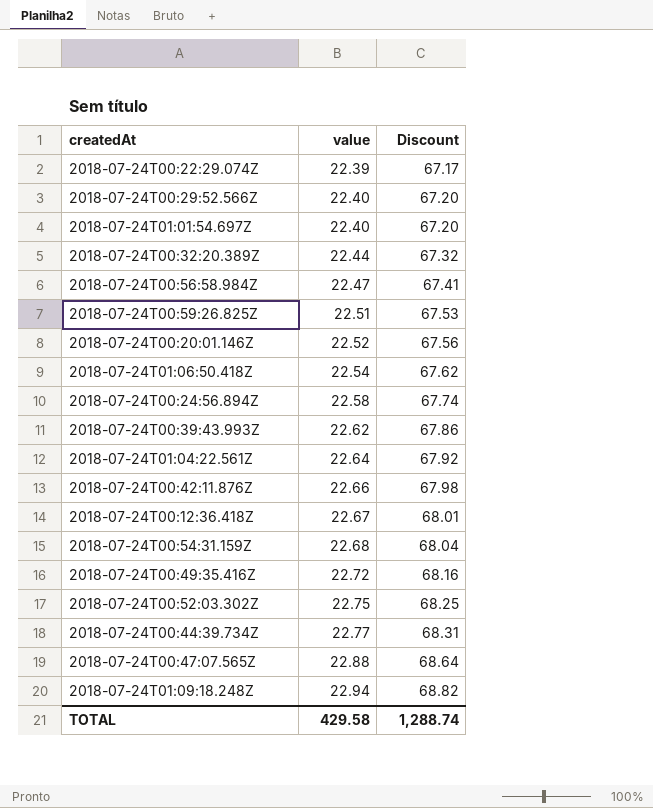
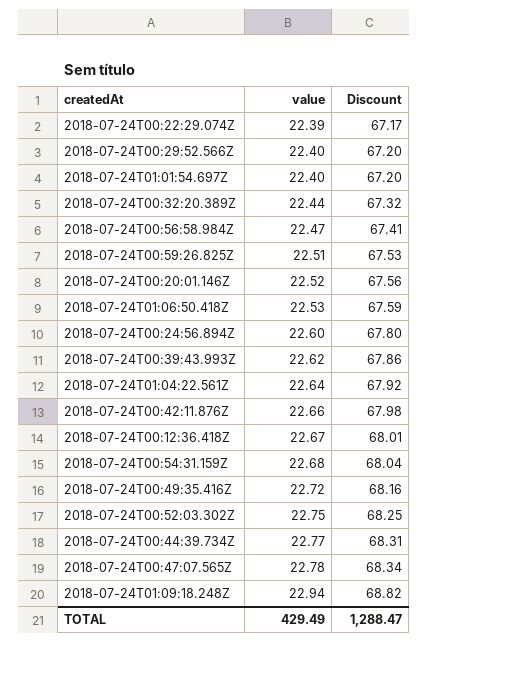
2018-07-24T01:06:50.418Z | value: 22.54 -> 22.53
2018-07-24T01:06:50.418Z | Discount: 67.62 -> 67.59
2018-07-24T00:24:56.894Z | value: 22.58 -> 22.60
2018-07-24T00:24:56.894Z | Discount: 67.74 -> 67.80
2018-07-24T00:47:07.565Z | value: 22.88 -> 22.78
2018-07-24T00:47:07.565Z | Discount: 68.64 -> 68.34
TOTAL | value: 429.58 -> 429.49
TOTAL | Discount: 1,288.74 -> 1,288.47

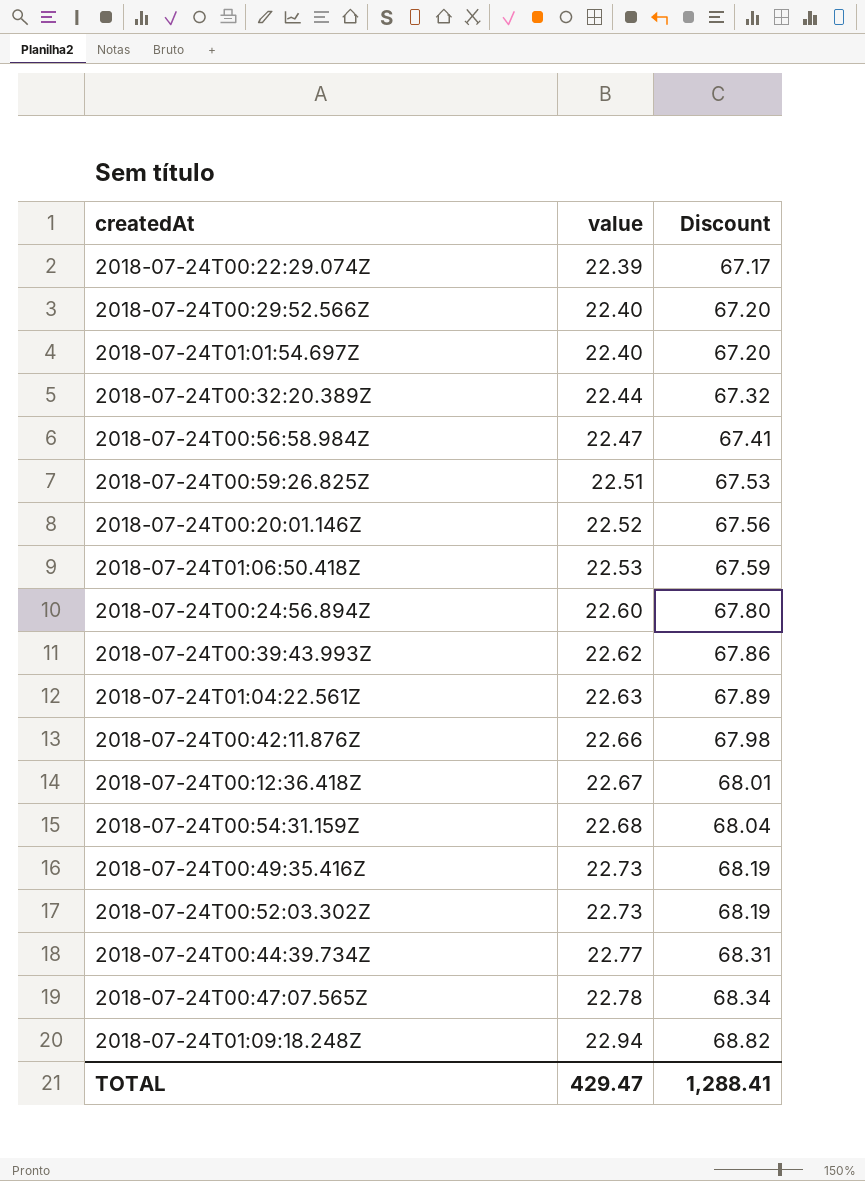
2018-07-24T01:04:22.561Z | value: 22.64 -> 22.63
2018-07-24T01:04:22.561Z | Discount: 67.92 -> 67.89
2018-07-24T00:49:35.416Z | value: 22.72 -> 22.73
2018-07-24T00:49:35.416Z | Discount: 68.16 -> 68.19
2018-07-24T00:52:03.302Z | value: 22.75 -> 22.73
2018-07-24T00:52:03.302Z | Discount: 68.25 -> 68.19
TOTAL | value: 429.49 -> 429.47
TOTAL | Discount: 1,288.47 -> 1,288.41

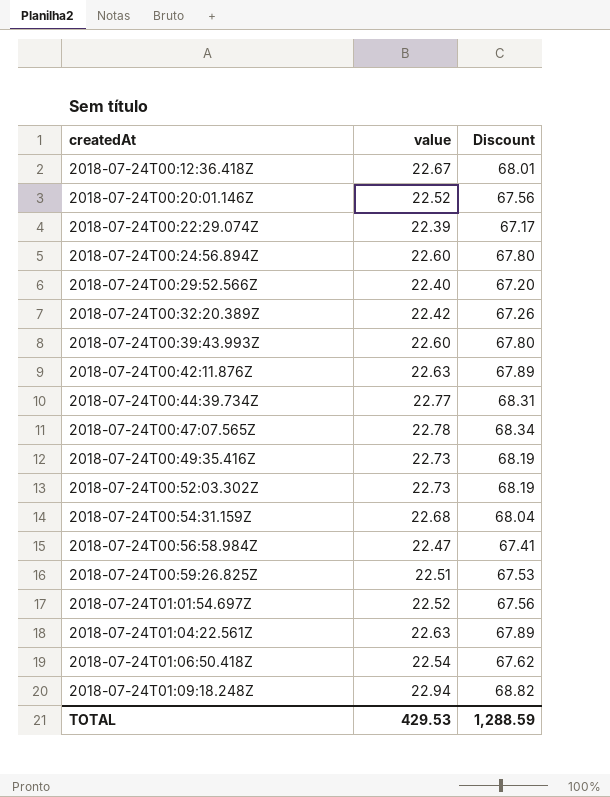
row order: value ascending -> createdAt ascending
2018-07-24T00:32:20.389Z | value: 22.44 -> 22.42
2018-07-24T00:32:20.389Z | Discount: 67.32 -> 67.26
2018-07-24T00:39:43.993Z | value: 22.62 -> 22.60
2018-07-24T00:39:43.993Z | Discount: 67.86 -> 67.80
2018-07-24T00:42:11.876Z | value: 22.66 -> 22.63
2018-07-24T00:42:11.876Z | Discount: 67.98 -> 67.89
2018-07-24T01:01:54.697Z | value: 22.40 -> 22.52
2018-07-24T01:01:54.697Z | Discount: 67.20 -> 67.56
2018-07-24T01:06:50.418Z | value: 22.53 -> 22.54
2018-07-24T01:06:50.418Z | Discount: 67.59 -> 67.62
TOTAL | value: 429.47 -> 429.53
TOTAL | Discount: 1,288.41 -> 1,288.59

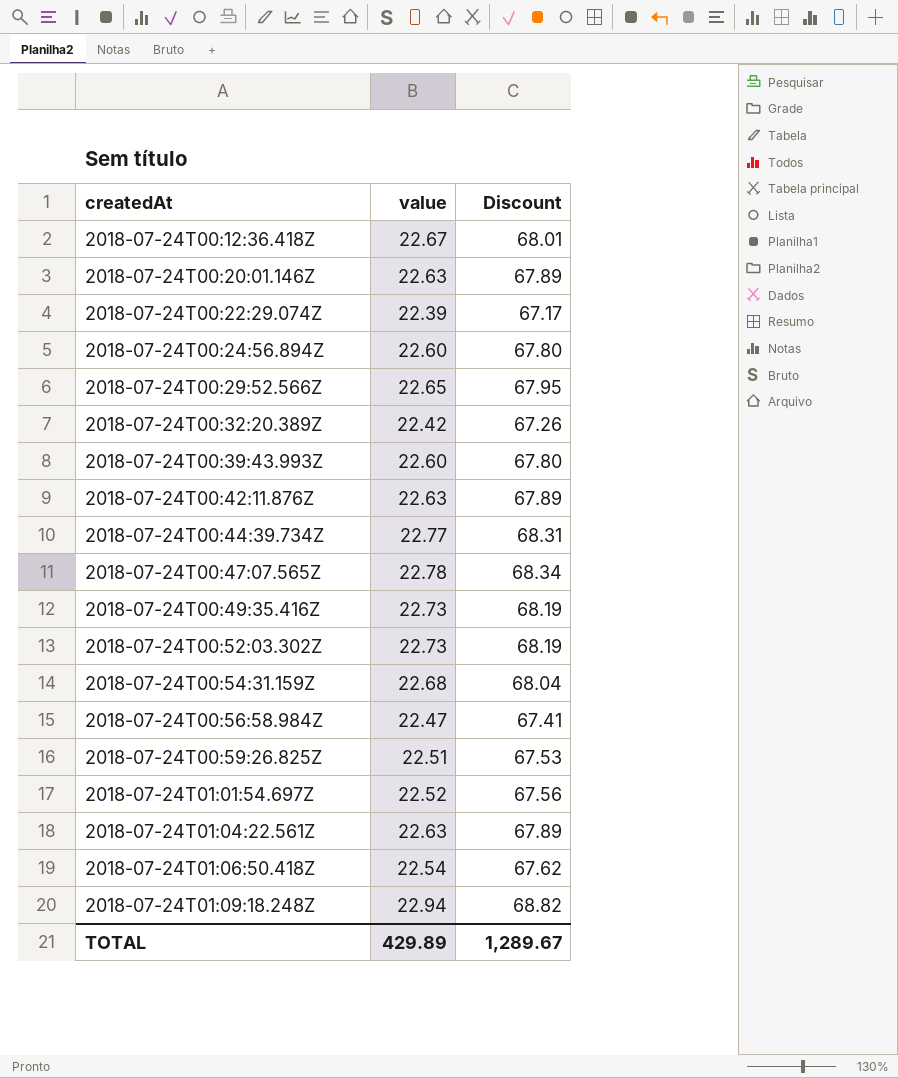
2018-07-24T00:20:01.146Z | value: 22.52 -> 22.63
2018-07-24T00:20:01.146Z | Discount: 67.56 -> 67.89
2018-07-24T00:29:52.566Z | value: 22.40 -> 22.65
2018-07-24T00:29:52.566Z | Discount: 67.20 -> 67.95
TOTAL | value: 429.53 -> 429.89
TOTAL | Discount: 1,288.59 -> 1,289.67

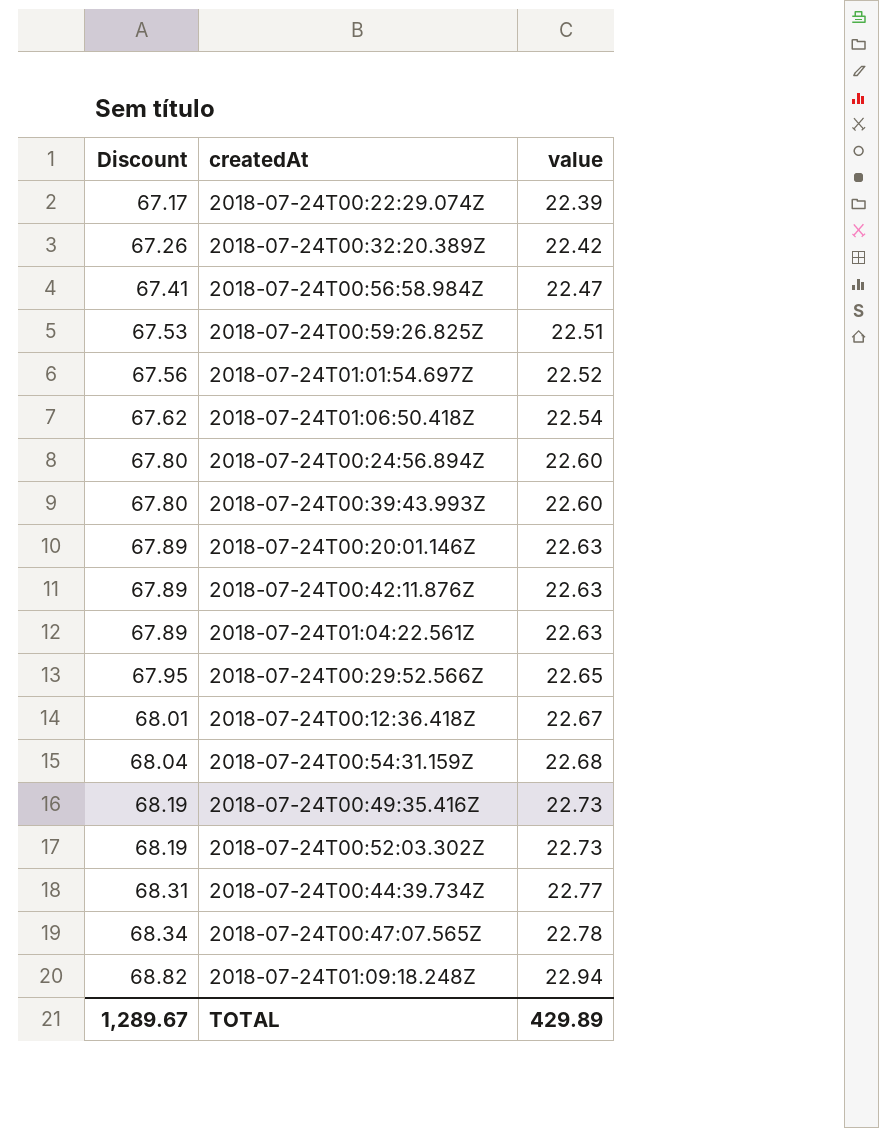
row order: createdAt ascending -> Discount ascending
column Discount | position: 3 -> 1

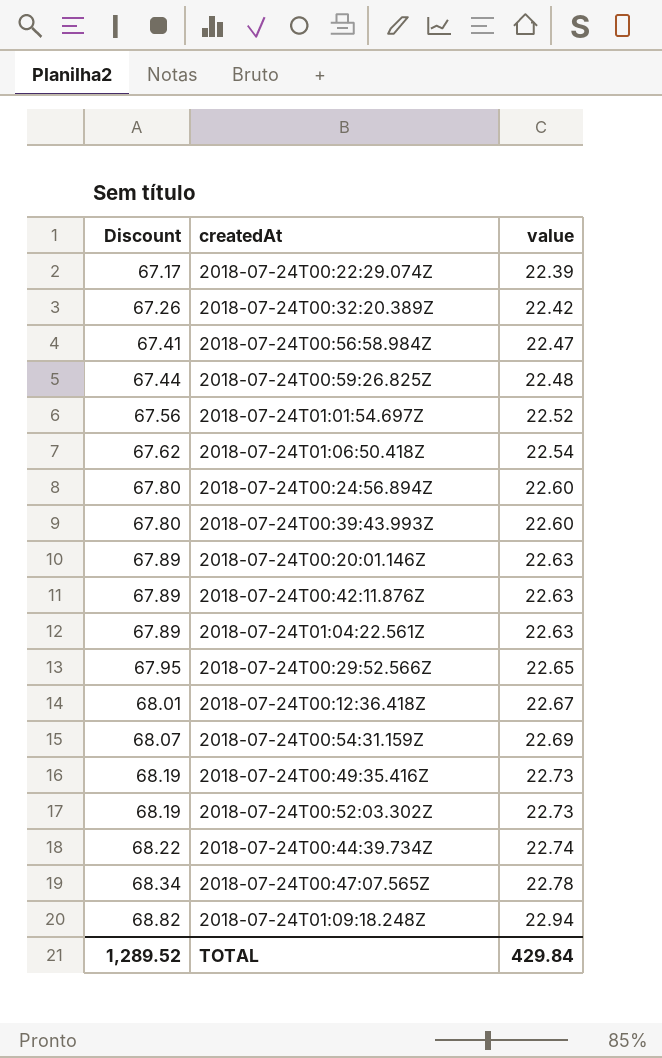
2018-07-24T00:59:26.825Z | Discount: 67.53 -> 67.44
2018-07-24T00:59:26.825Z | value: 22.51 -> 22.48
2018-07-24T00:54:31.159Z | Discount: 68.04 -> 68.07
2018-07-24T00:54:31.159Z | value: 22.68 -> 22.69
2018-07-24T00:44:39.734Z | Discount: 68.31 -> 68.22
2018-07-24T00:44:39.734Z | value: 22.77 -> 22.74
TOTAL | Discount: 1,289.67 -> 1,289.52
TOTAL | value: 429.89 -> 429.84

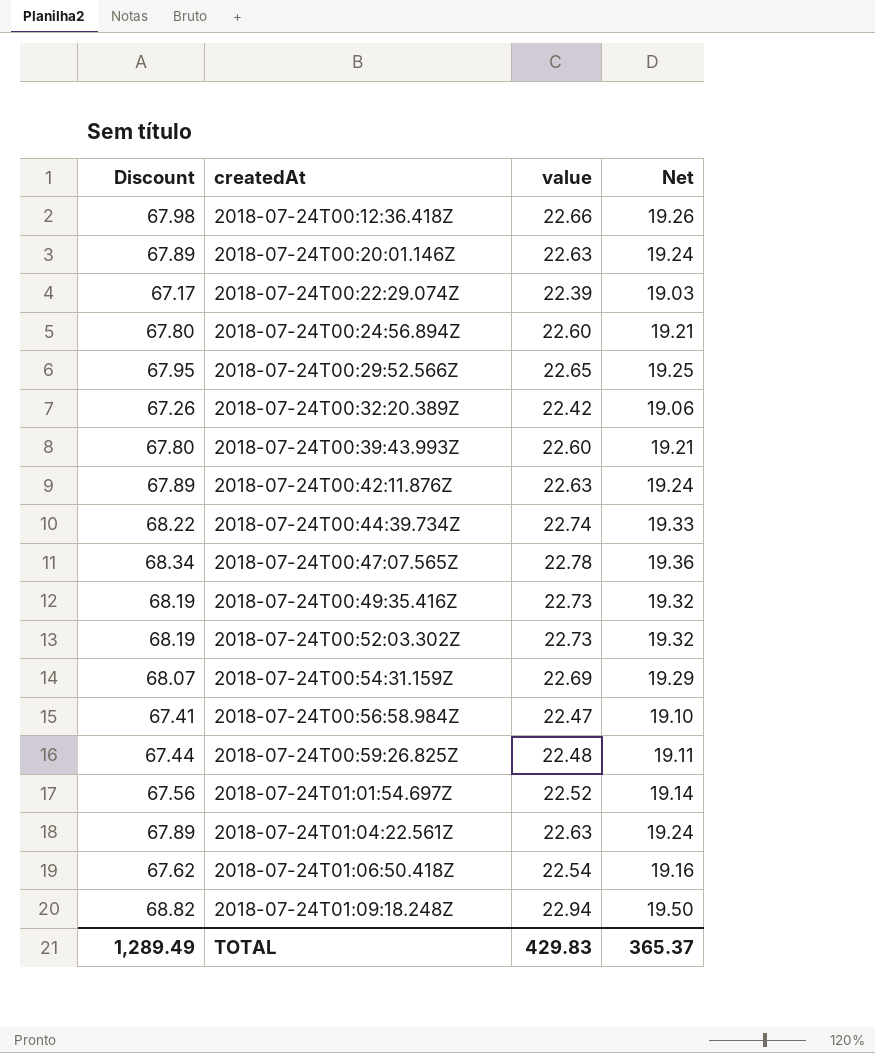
row order: Discount ascending -> createdAt ascending
column Net | formula: none -> [value] * 0.85
2018-07-24T00:12:36.418Z | Discount: 68.01 -> 67.98
2018-07-24T00:12:36.418Z | value: 22.67 -> 22.66
TOTAL | Discount: 1,289.52 -> 1,289.49
TOTAL | value: 429.84 -> 429.83

